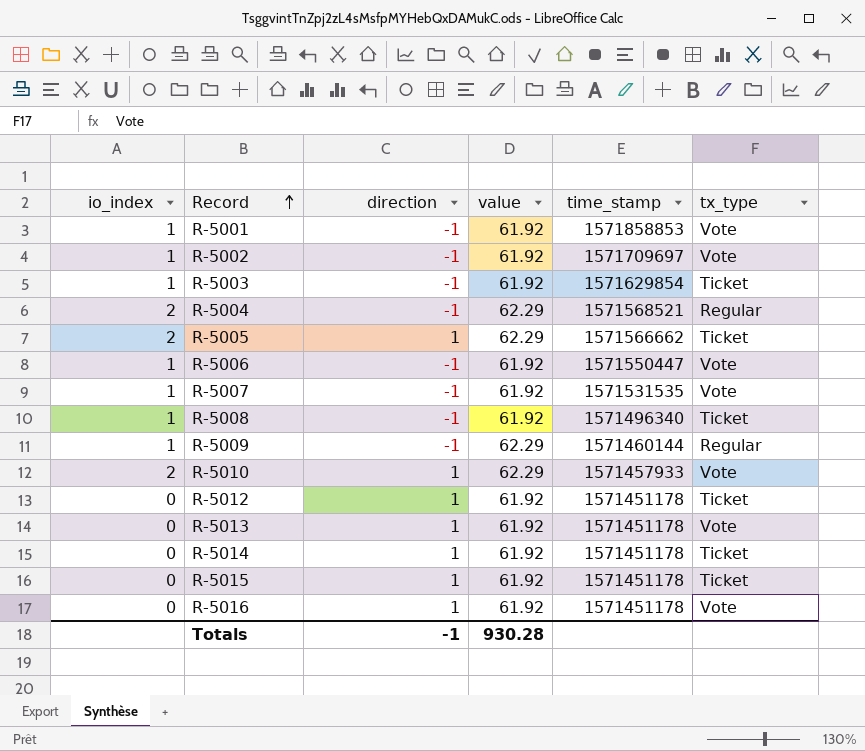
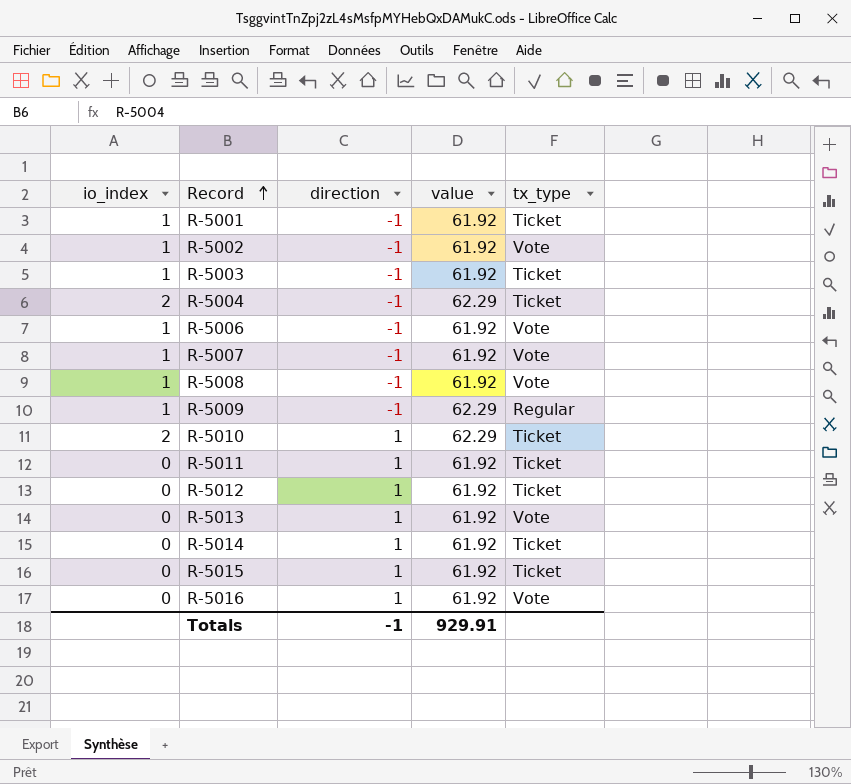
column time_stamp | position: 5 -> none
row R-5005: 2 | 1 | 62.29 | 1571566662 | Ticket -> none
R-5001 | tx_type: Vote -> Ticket
R-5004 | tx_type: Regular -> Ticket
R-5008 | tx_type: Ticket -> Vote
R-5010 | tx_type: Vote -> Ticket
row R-5011: none -> 0 | 1 | 61.92 | Ticket
Totals | value: 930.28 -> 929.91

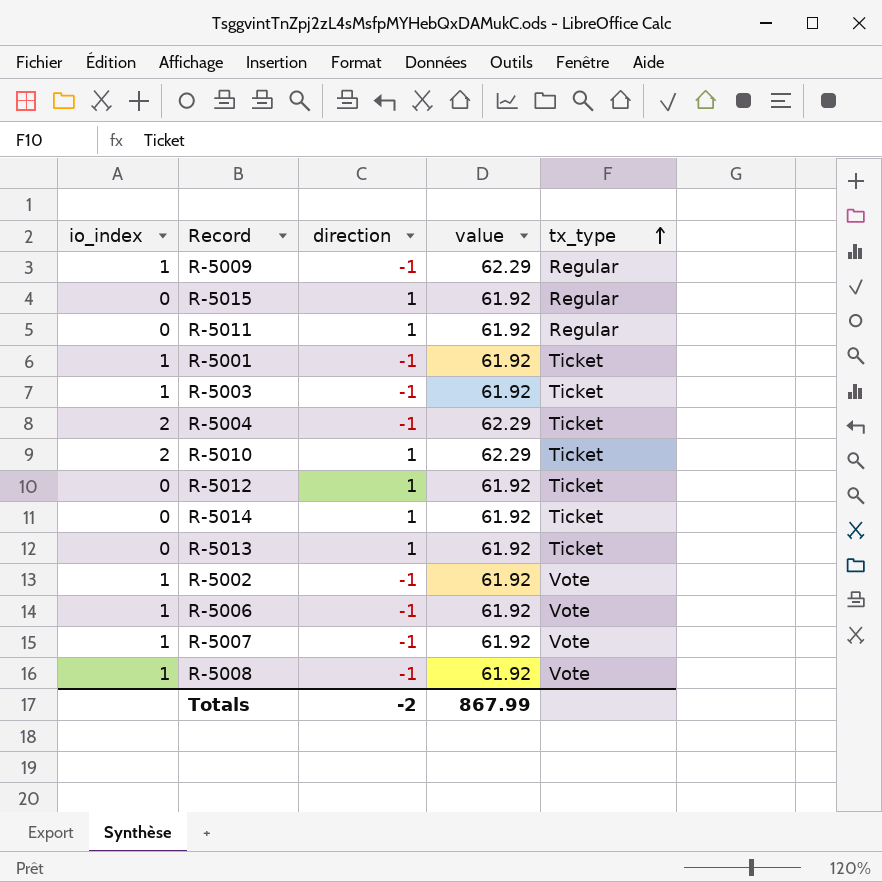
row order: Record ascending -> tx_type ascending
row R-5016: 0 | 1 | 61.92 | Vote -> none
R-5015 | tx_type: Ticket -> Regular
R-5011 | tx_type: Ticket -> Regular
R-5013 | tx_type: Vote -> Ticket
Totals | direction: -1 -> -2
Totals | value: 929.91 -> 867.99

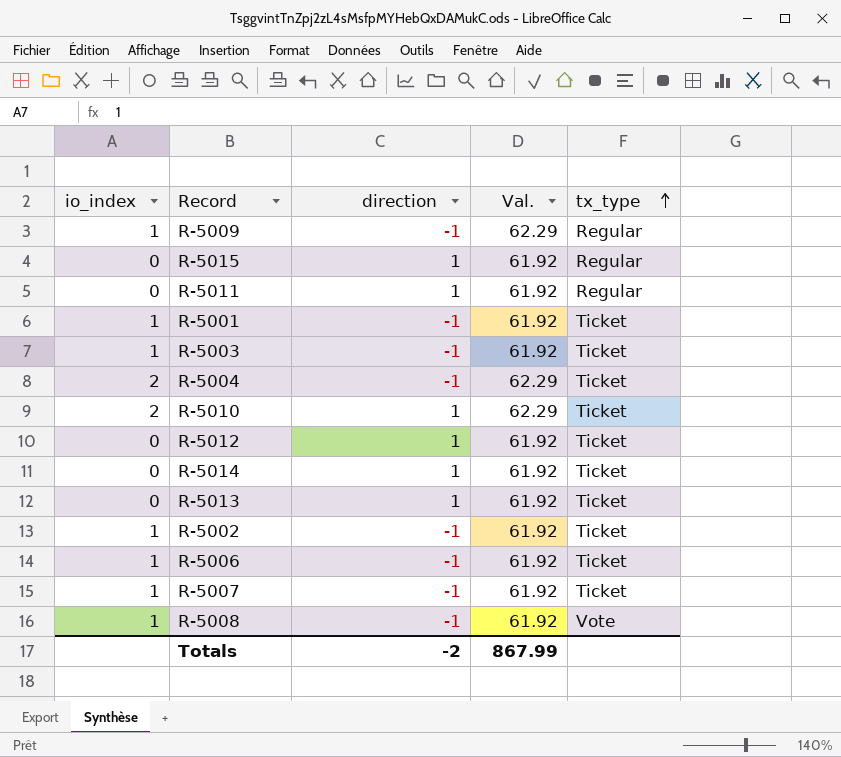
column name: value -> Val.
R-5002 | tx_type: Vote -> Ticket
R-5006 | tx_type: Vote -> Ticket
R-5007 | tx_type: Vote -> Ticket

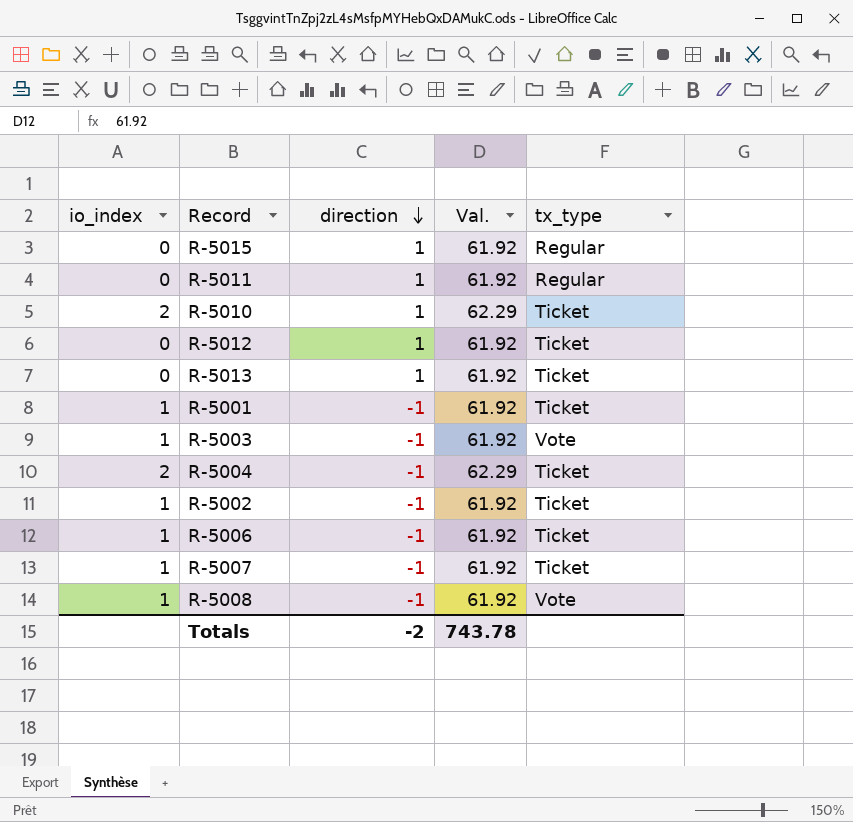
row order: tx_type ascending -> direction descending
row R-5009: 1 | -1 | 62.29 | Regular -> none
row R-5014: 0 | 1 | 61.92 | Ticket -> none
R-5003 | tx_type: Ticket -> Vote
Totals | Val.: 867.99 -> 743.78

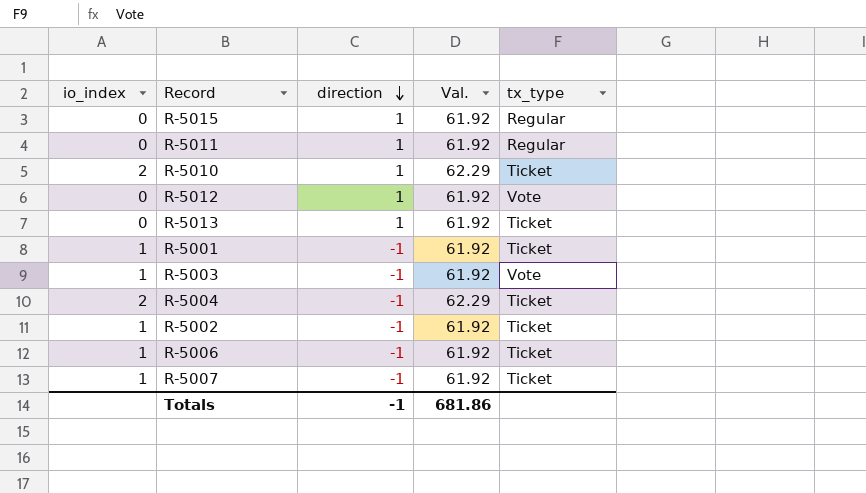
row R-5008: 1 | -1 | 61.92 | Vote -> none
R-5012 | tx_type: Ticket -> Vote
Totals | direction: -2 -> -1
Totals | Val.: 743.78 -> 681.86

